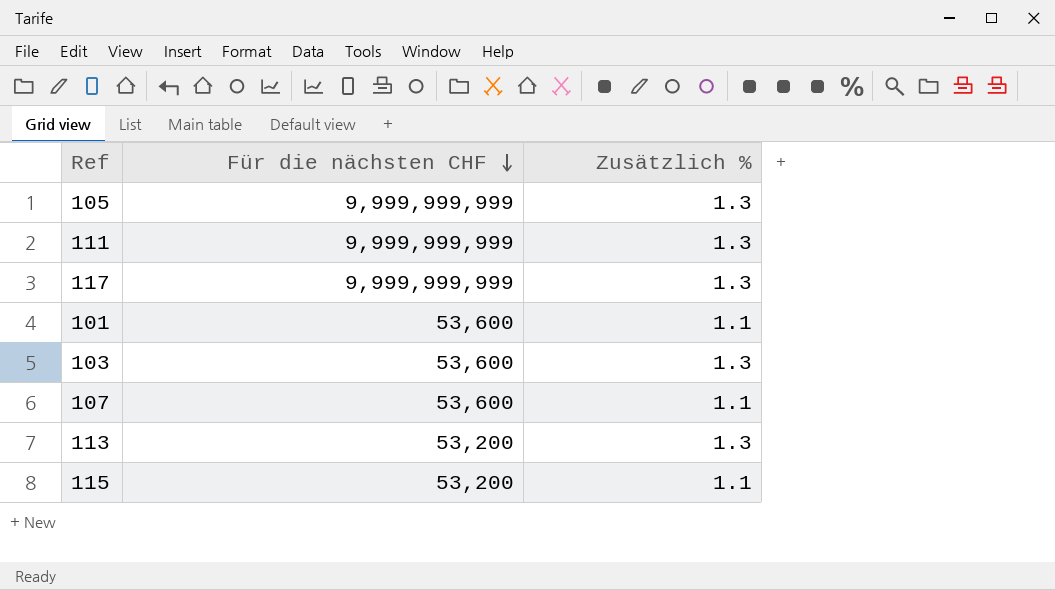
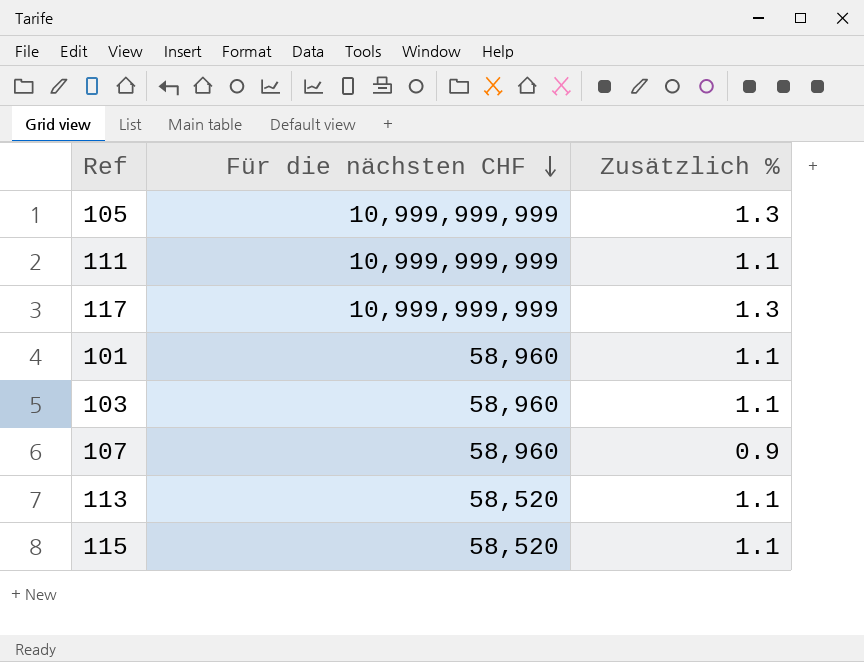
105 | Für die nächsten CHF: 9,999,999,999 -> 10,999,999,999
111 | Für die nächsten CHF: 9,999,999,999 -> 10,999,999,999
111 | Zusätzlich %: 1.3 -> 1.1
117 | Für die nächsten CHF: 9,999,999,999 -> 10,999,999,999
101 | Für die nächsten CHF: 53,600 -> 58,960
103 | Für die nächsten CHF: 53,600 -> 58,960
103 | Zusätzlich %: 1.3 -> 1.1
107 | Für die nächsten CHF: 53,600 -> 58,960
107 | Zusätzlich %: 1.1 -> 0.9
113 | Für die nächsten CHF: 53,200 -> 58,520
113 | Zusätzlich %: 1.3 -> 1.1
115 | Für die nächsten CHF: 53,200 -> 58,520

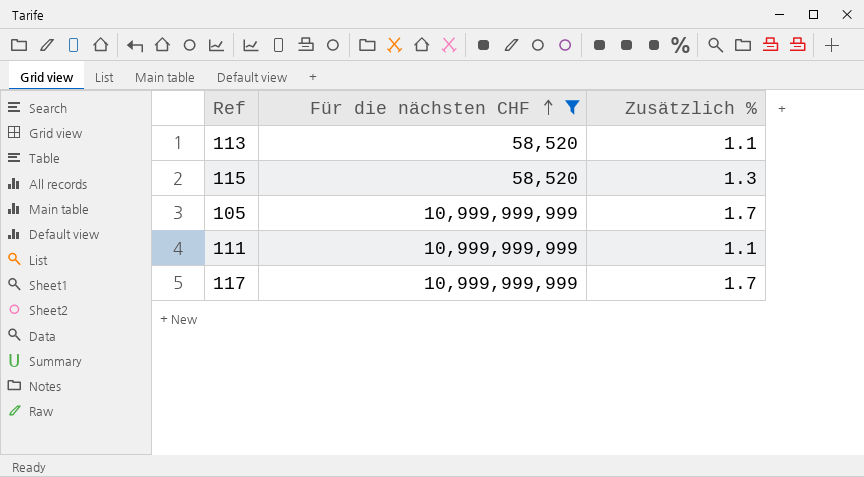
filter: none -> Für die nächsten CHF != 58,960
row order: Für die nächsten CHF descending -> Für die nächsten CHF ascending
115 | Zusätzlich %: 1.1 -> 1.3
105 | Zusätzlich %: 1.3 -> 1.7
117 | Zusätzlich %: 1.3 -> 1.7

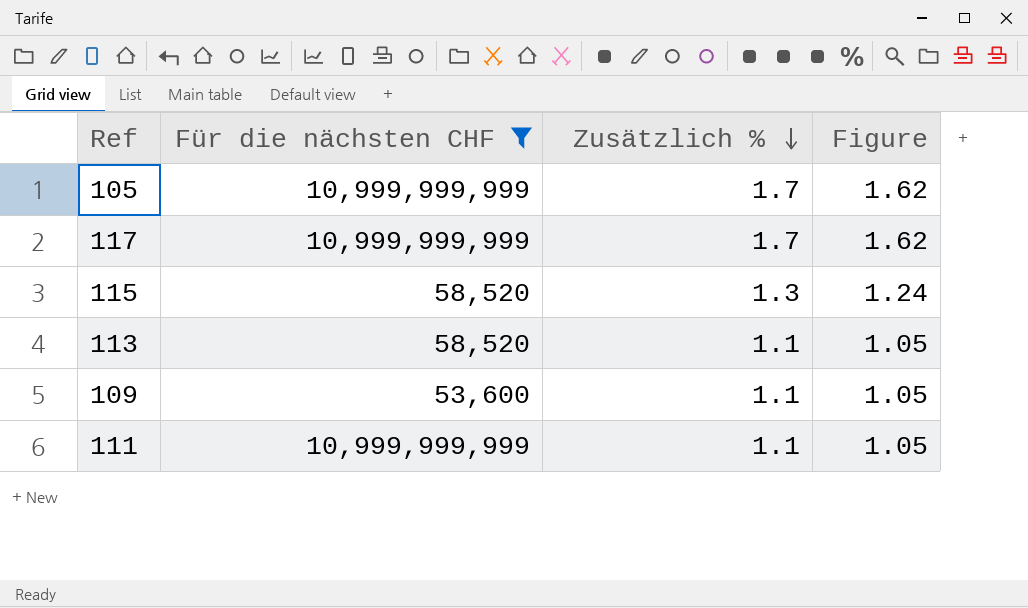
row order: Für die nächsten CHF ascending -> Zusätzlich % descending
column Figure | formula: none -> [Zusätzlich %] * 0.95
row 109: none -> 53,600 | 1.1 | 1.05

